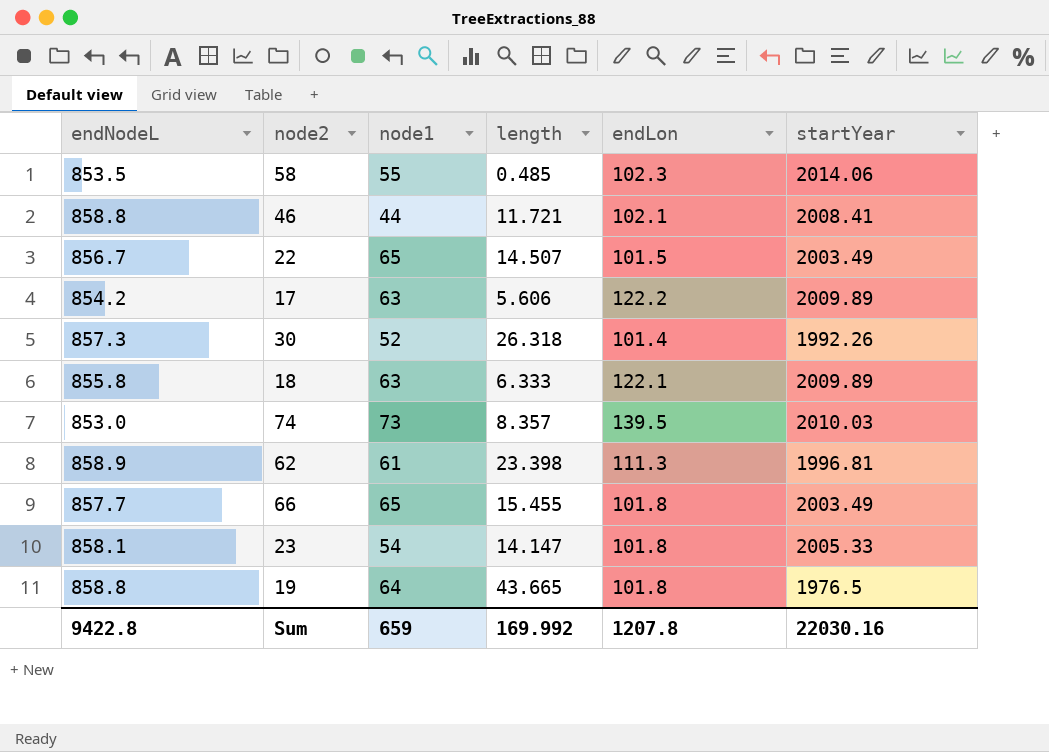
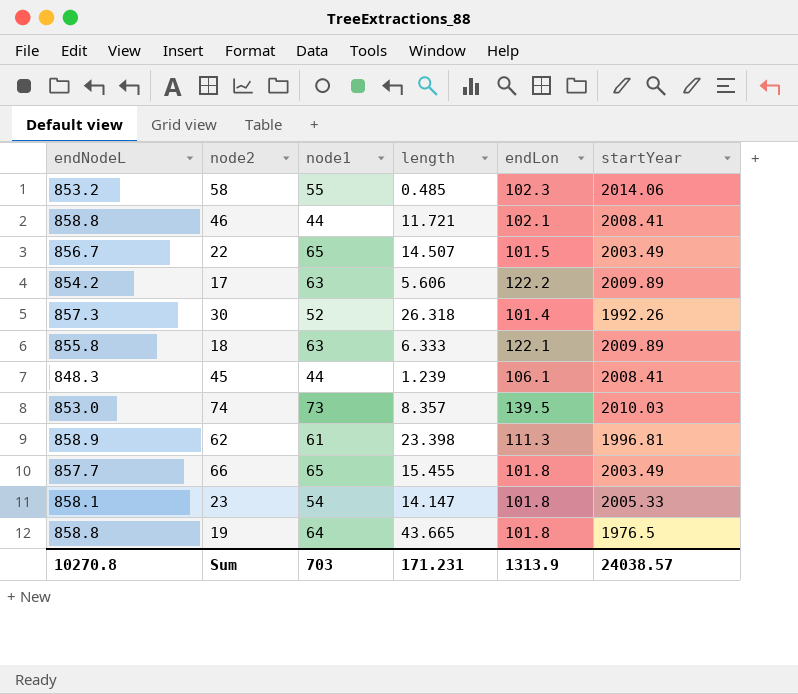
58 | endNodeL: 853.5 -> 853.2
row 45: none -> 848.3 | 44 | 1.239 | 106.1 | 2008.41
Sum | endNodeL: 9422.8 -> 10270.8
Sum | node1: 659 -> 703
Sum | length: 169.992 -> 171.231
Sum | endLon: 1207.8 -> 1313.9
Sum | startYear: 22030.16 -> 24038.57

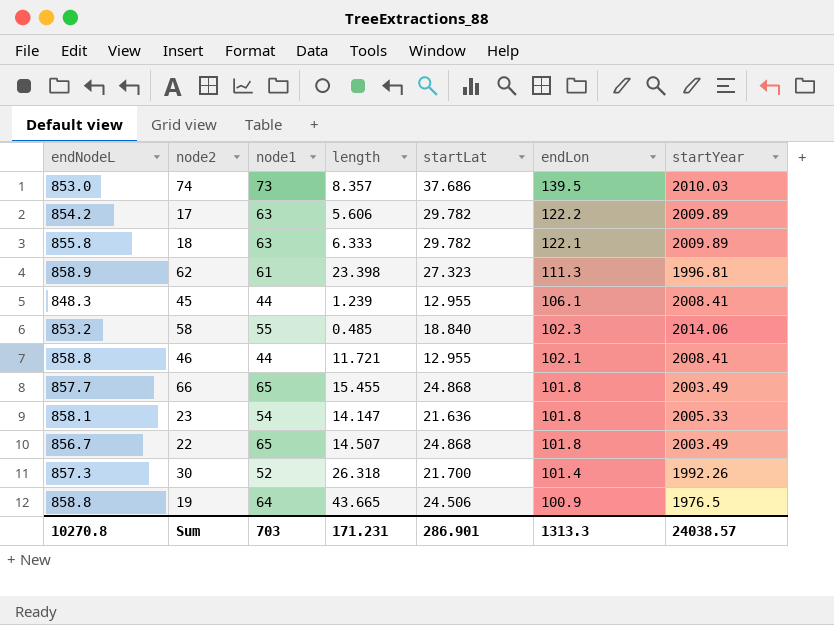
row order: none -> endLon descending
column startLat | position: none -> 5
22 | endLon: 101.5 -> 101.8
19 | endLon: 101.8 -> 100.9
Sum | endLon: 1313.9 -> 1313.3

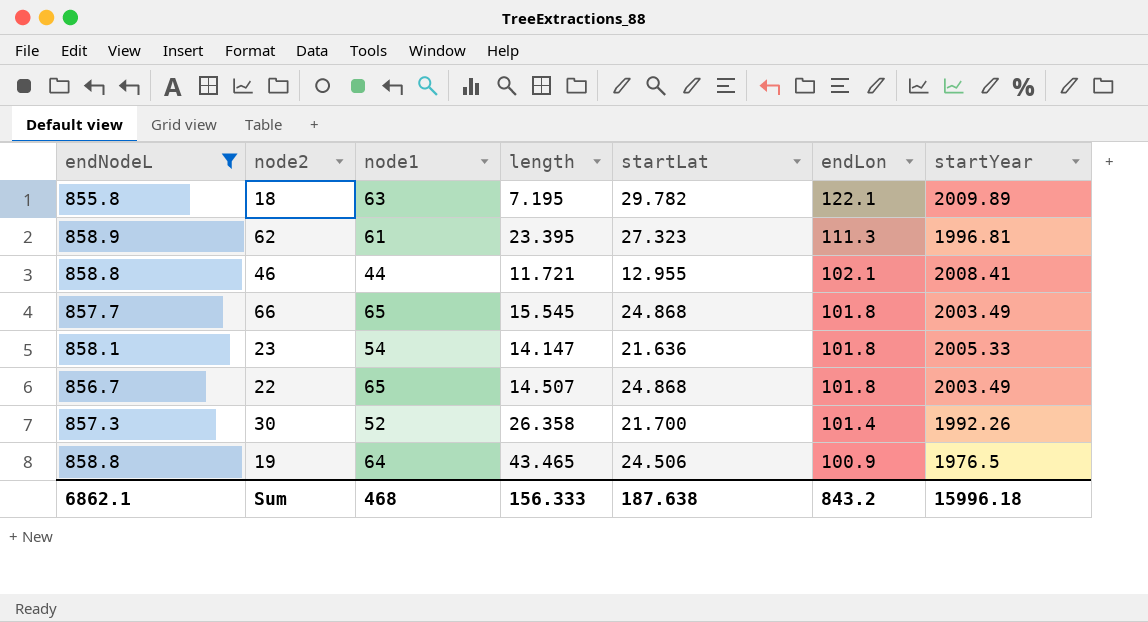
filter: none -> endNodeL >= 855.8
18 | length: 6.333 -> 7.195
62 | length: 23.398 -> 23.395
66 | length: 15.455 -> 15.545
30 | length: 26.318 -> 26.358
19 | length: 43.665 -> 43.465
Sum | endNodeL: 10270.8 -> 6862.1
Sum | node1: 703 -> 468
Sum | length: 171.231 -> 156.333
Sum | startLat: 286.901 -> 187.638
Sum | endLon: 1313.3 -> 843.2
Sum | startYear: 24038.57 -> 15996.18

